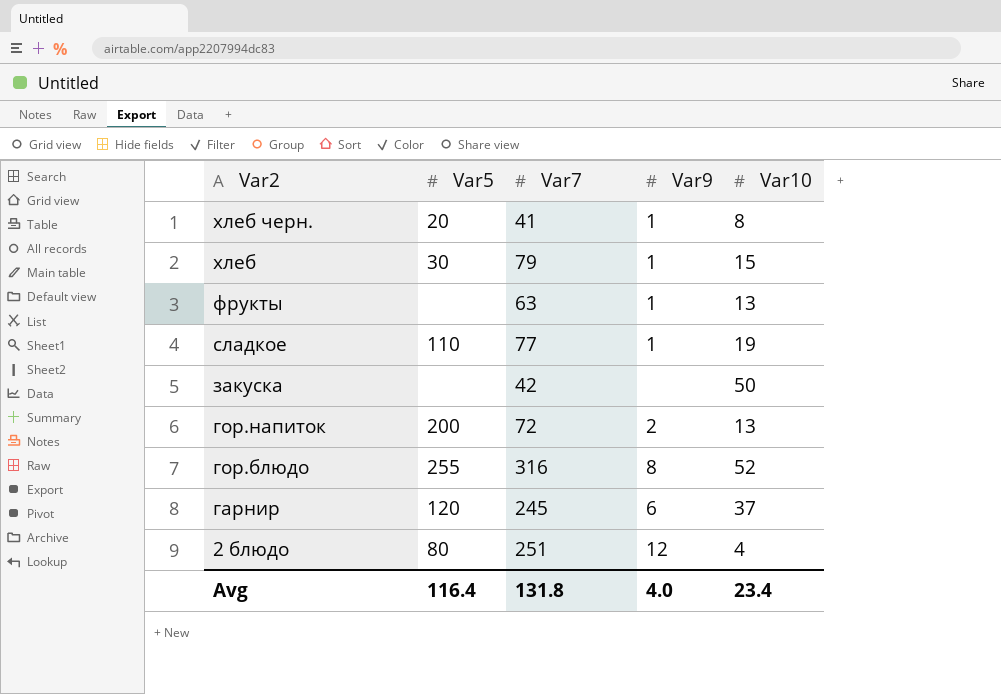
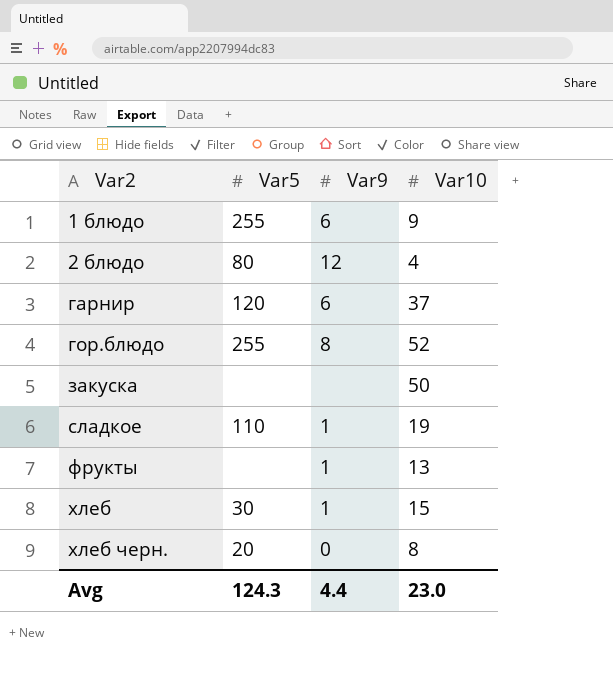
row order: Var2 descending -> Var2 ascending
column Var7 | position: 3 -> none
row гор.напиток: 200 | 72 | 2 | 13 -> none
row 1 блюдо: none -> 255 | 6 | 9
хлеб черн. | Var9: 1 -> 0
Avg | Var5: 116.4 -> 124.3
Avg | Var9: 4.0 -> 4.4
Avg | Var10: 23.4 -> 23.0

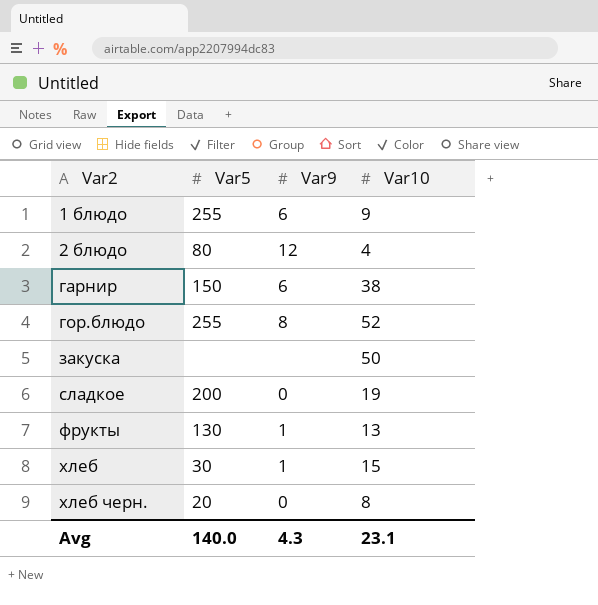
гарнир | Var5: 120 -> 150
гарнир | Var10: 37 -> 38
сладкое | Var5: 110 -> 200
сладкое | Var9: 1 -> 0
фрукты | Var5: none -> 130
Avg | Var5: 124.3 -> 140.0
Avg | Var9: 4.4 -> 4.3
Avg | Var10: 23.0 -> 23.1

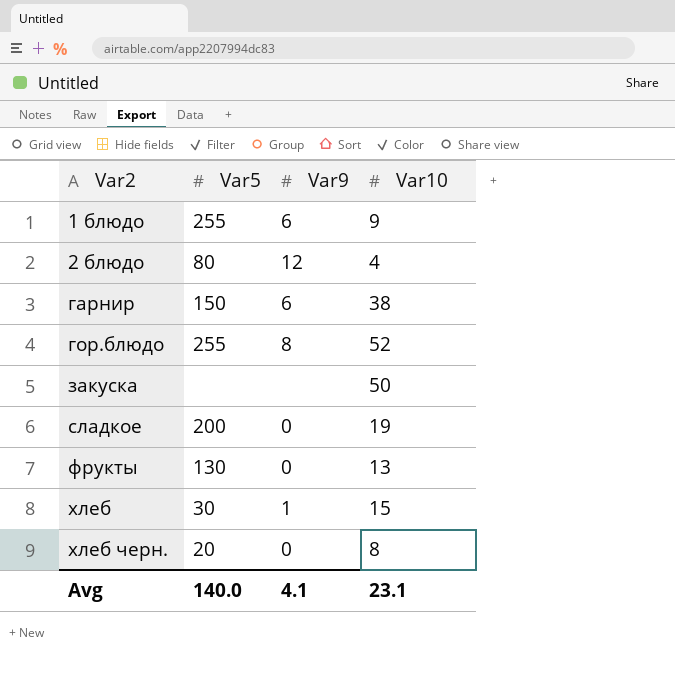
фрукты | Var9: 1 -> 0
Avg | Var9: 4.3 -> 4.1

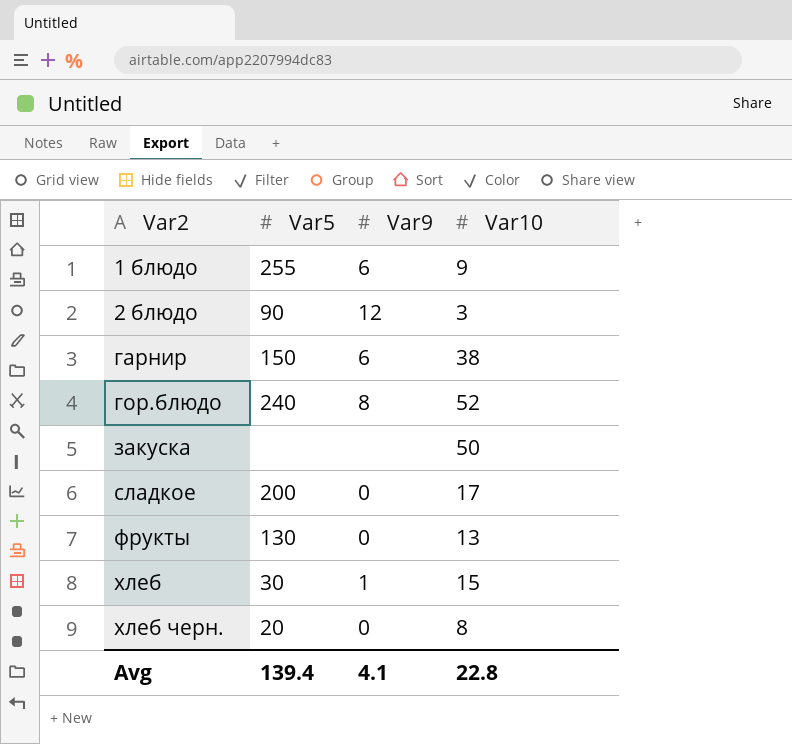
2 блюдо | Var5: 80 -> 90
2 блюдо | Var10: 4 -> 3
гор.блюдо | Var5: 255 -> 240
сладкое | Var10: 19 -> 17
Avg | Var5: 140.0 -> 139.4
Avg | Var10: 23.1 -> 22.8

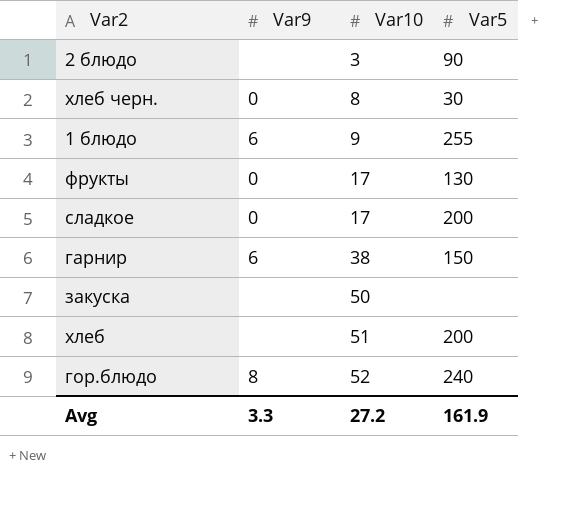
row order: Var2 ascending -> Var10 ascending
column Var5 | position: 2 -> 4
2 блюдо | Var9: 12 -> none
хлеб черн. | Var5: 20 -> 30
фрукты | Var10: 13 -> 17
хлеб | Var9: 1 -> none
хлеб | Var10: 15 -> 51
хлеб | Var5: 30 -> 200
Avg | Var9: 4.1 -> 3.3
Avg | Var10: 22.8 -> 27.2
Avg | Var5: 139.4 -> 161.9

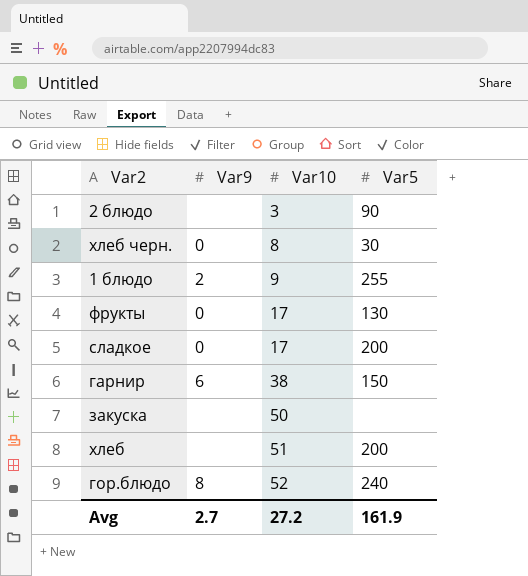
1 блюдо | Var9: 6 -> 2
Avg | Var9: 3.3 -> 2.7

